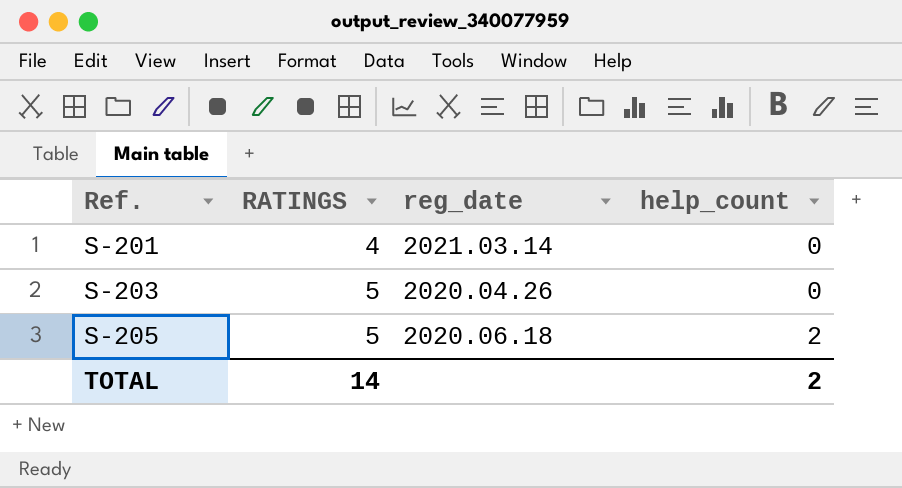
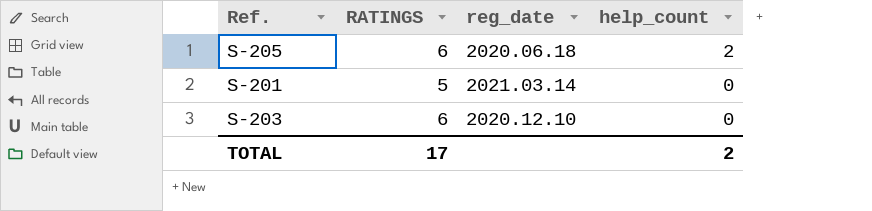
row order: Ref. ascending -> help_count descending
S-205 | RATINGS: 5 -> 6
S-201 | RATINGS: 4 -> 5
S-203 | RATINGS: 5 -> 6
S-203 | reg_date: 2020.04.26 -> 2020.12.10
TOTAL | RATINGS: 14 -> 17

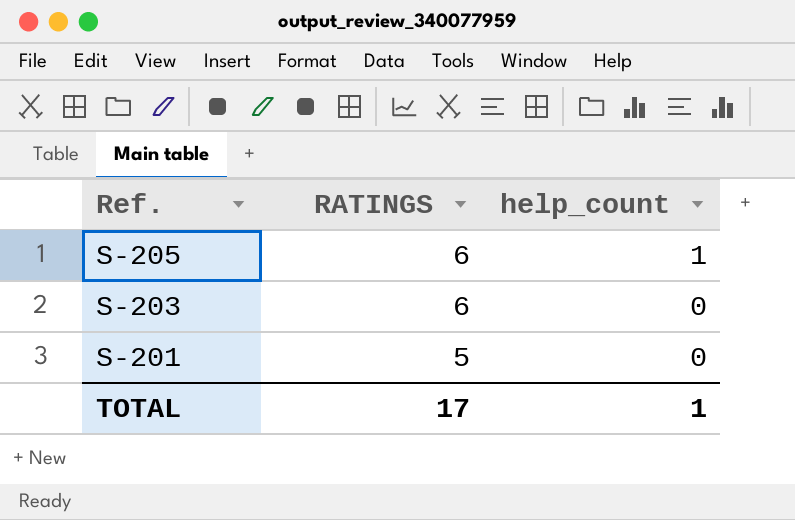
row order: help_count descending -> Ref. descending
column reg_date | position: 3 -> none
S-205 | help_count: 2 -> 1
TOTAL | help_count: 2 -> 1

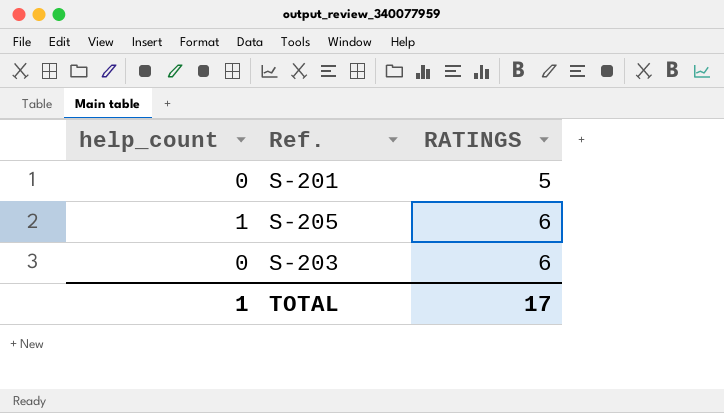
row order: Ref. descending -> RATINGS ascending
column help_count | position: 3 -> 1

